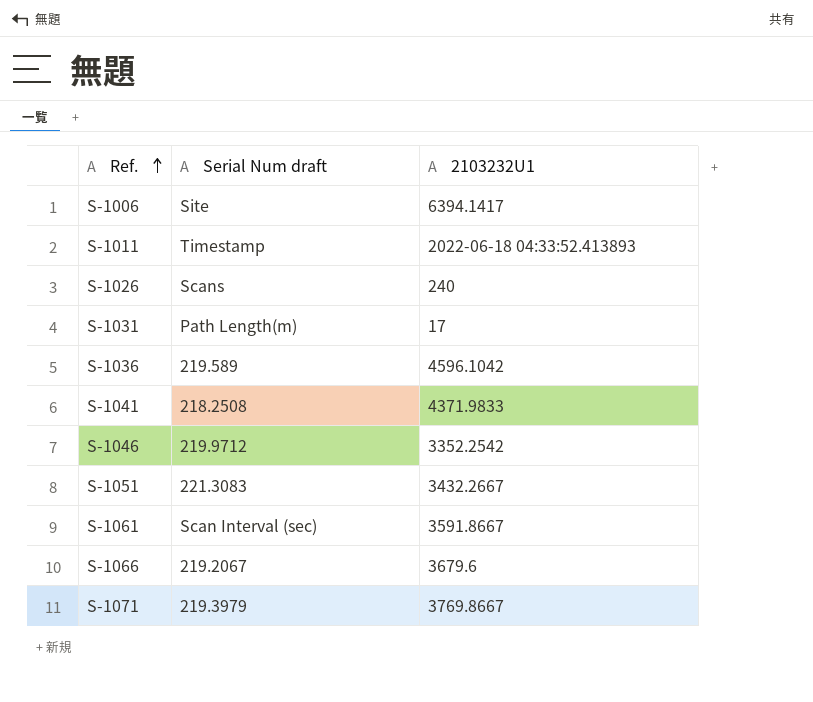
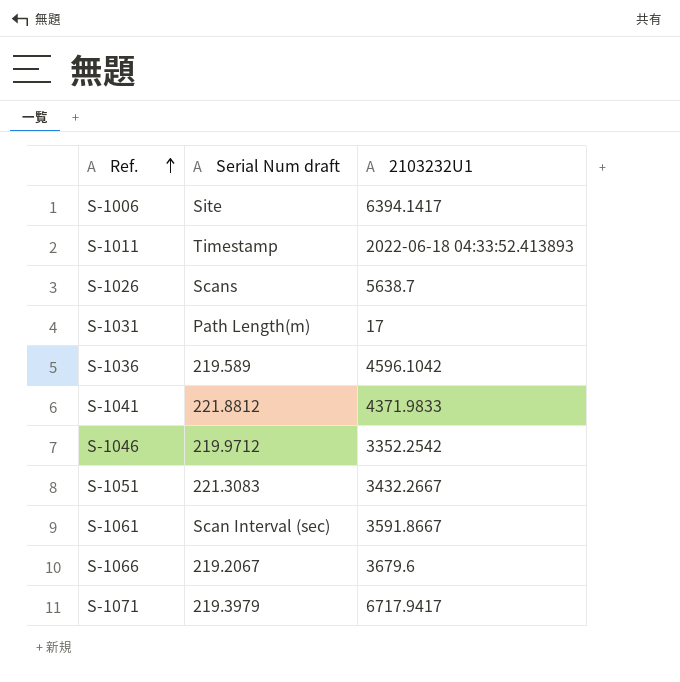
S-1026 | 2103232U1: 240 -> 5638.7
S-1041 | Serial Num draft: 218.2508 -> 221.8812
S-1071 | 2103232U1: 3769.8667 -> 6717.9417

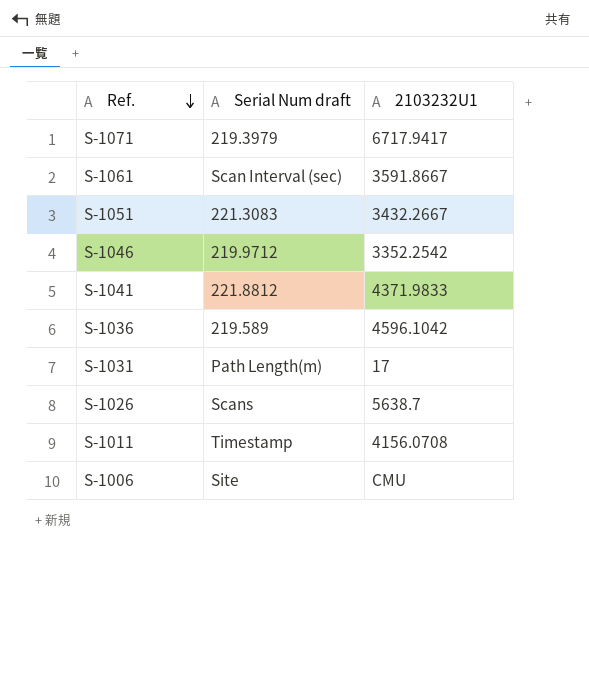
row order: Ref. ascending -> Ref. descending
row S-1066: 219.2067 | 3679.6 -> none
S-1011 | 2103232U1: 2022-06-18 04:33:52.413893 -> 4156.0708
S-1006 | 2103232U1: 6394.1417 -> CMU

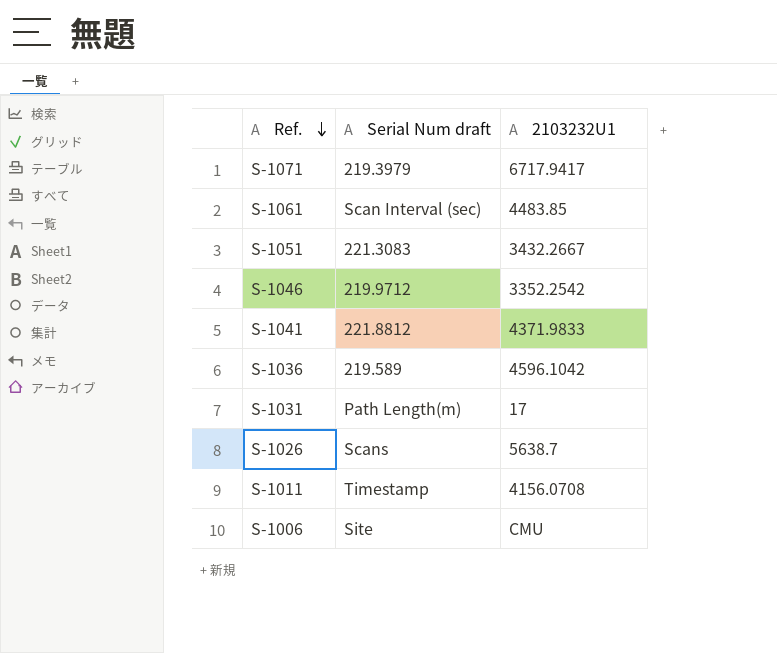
S-1061 | 2103232U1: 3591.8667 -> 4483.85

